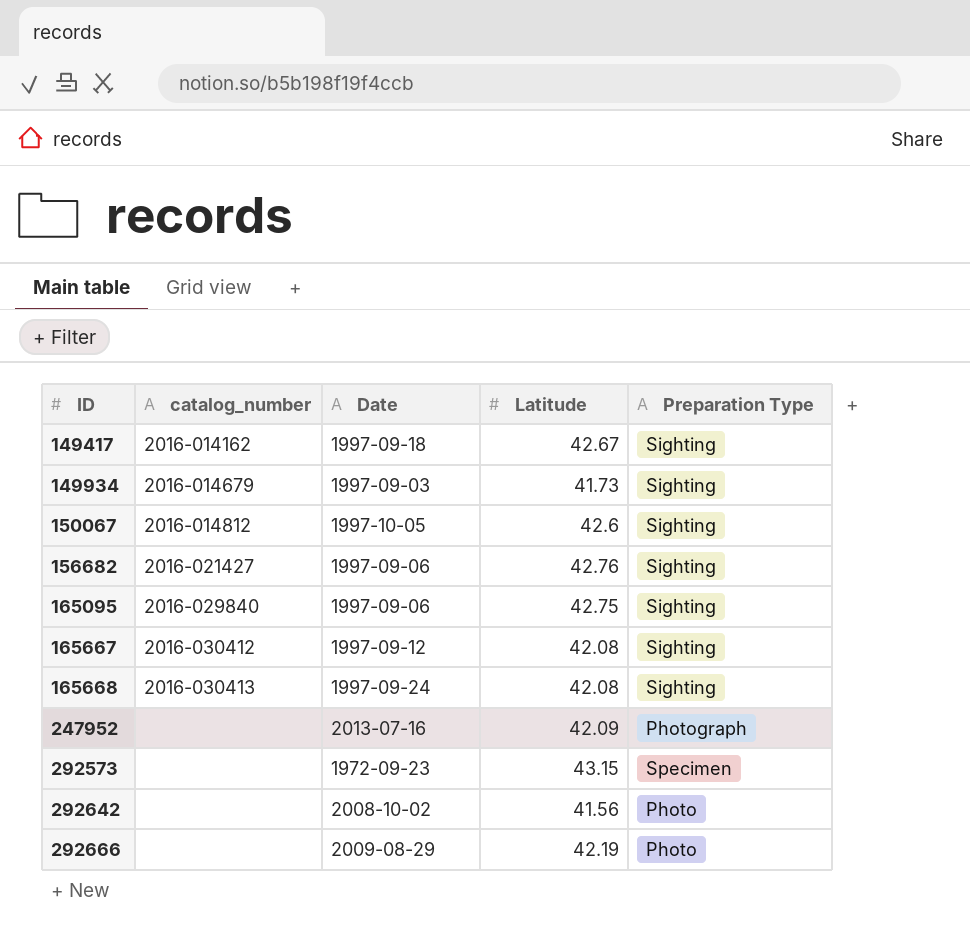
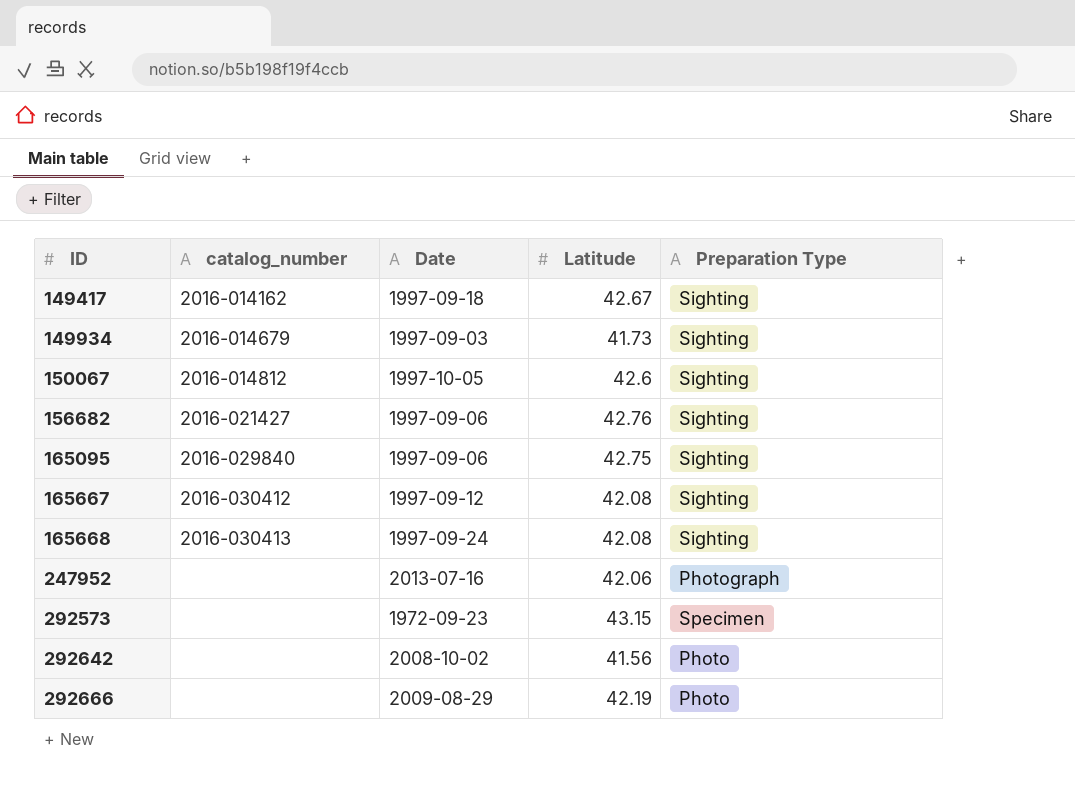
247952 | Latitude: 42.09 -> 42.06

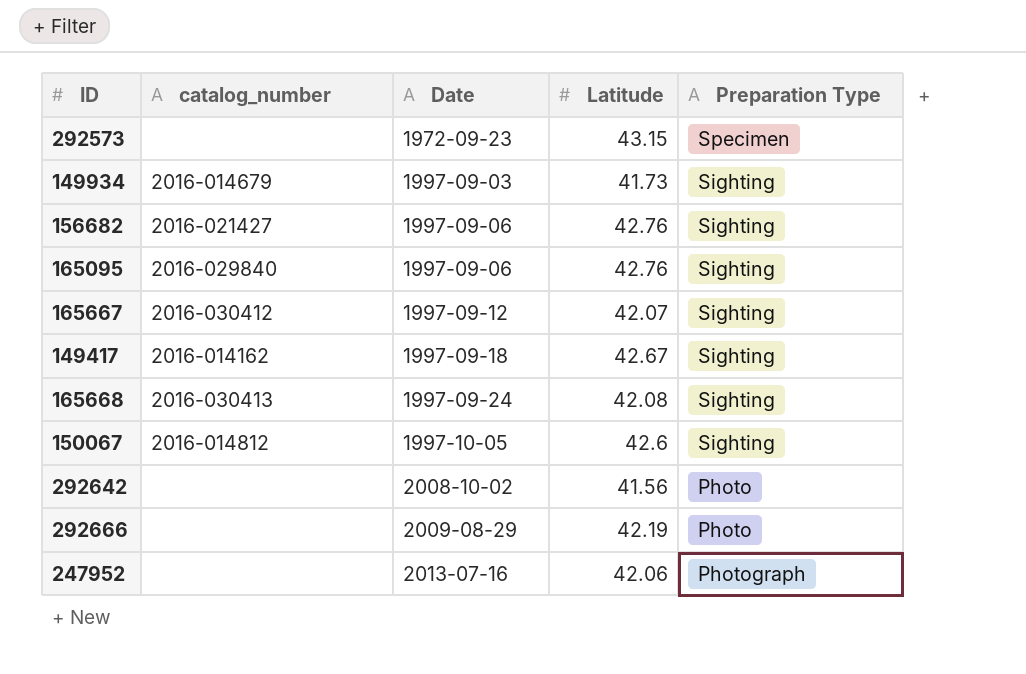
row order: ID ascending -> Date ascending
165095 | Latitude: 42.75 -> 42.76
165667 | Latitude: 42.08 -> 42.07

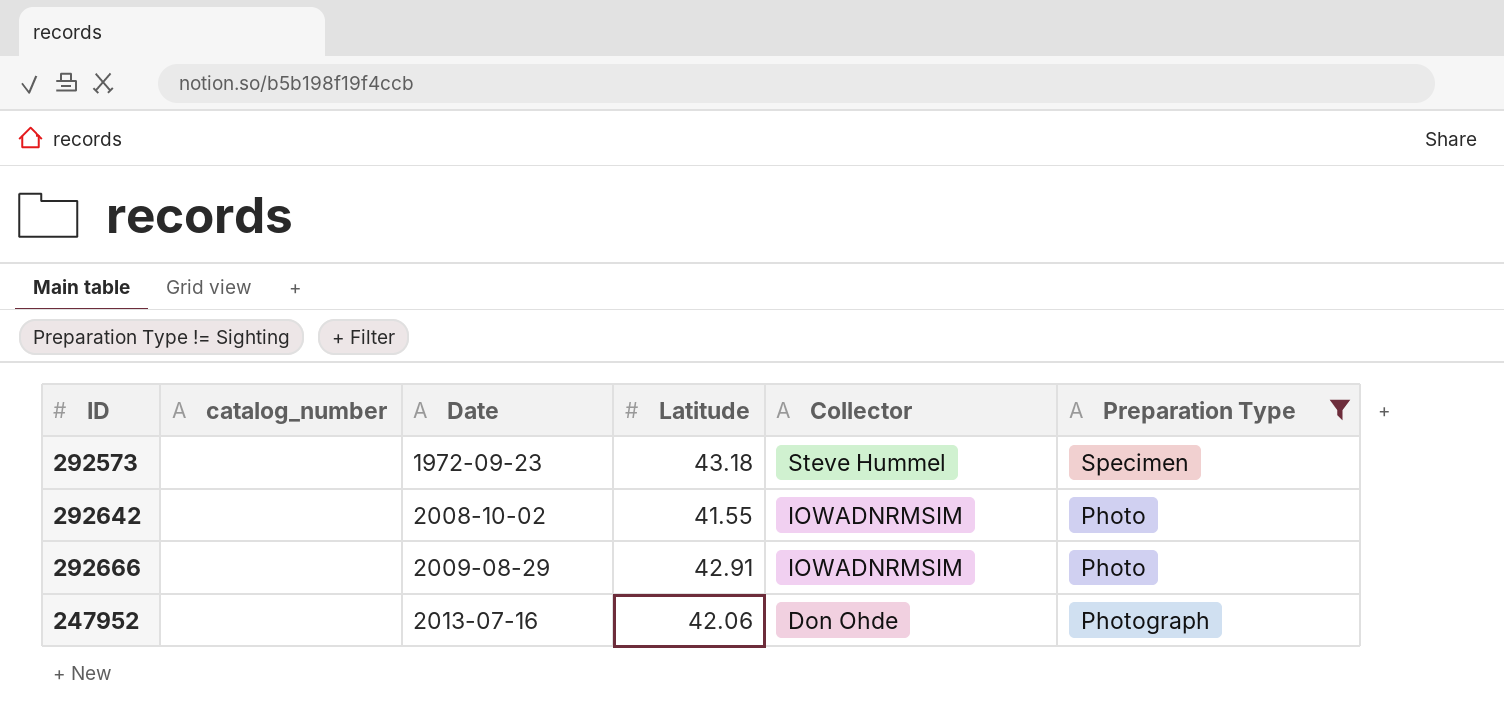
filter: none -> Preparation Type != Sighting
column Collector | position: none -> 5
292573 | Latitude: 43.15 -> 43.18
292642 | Latitude: 41.56 -> 41.55
292666 | Latitude: 42.19 -> 42.91

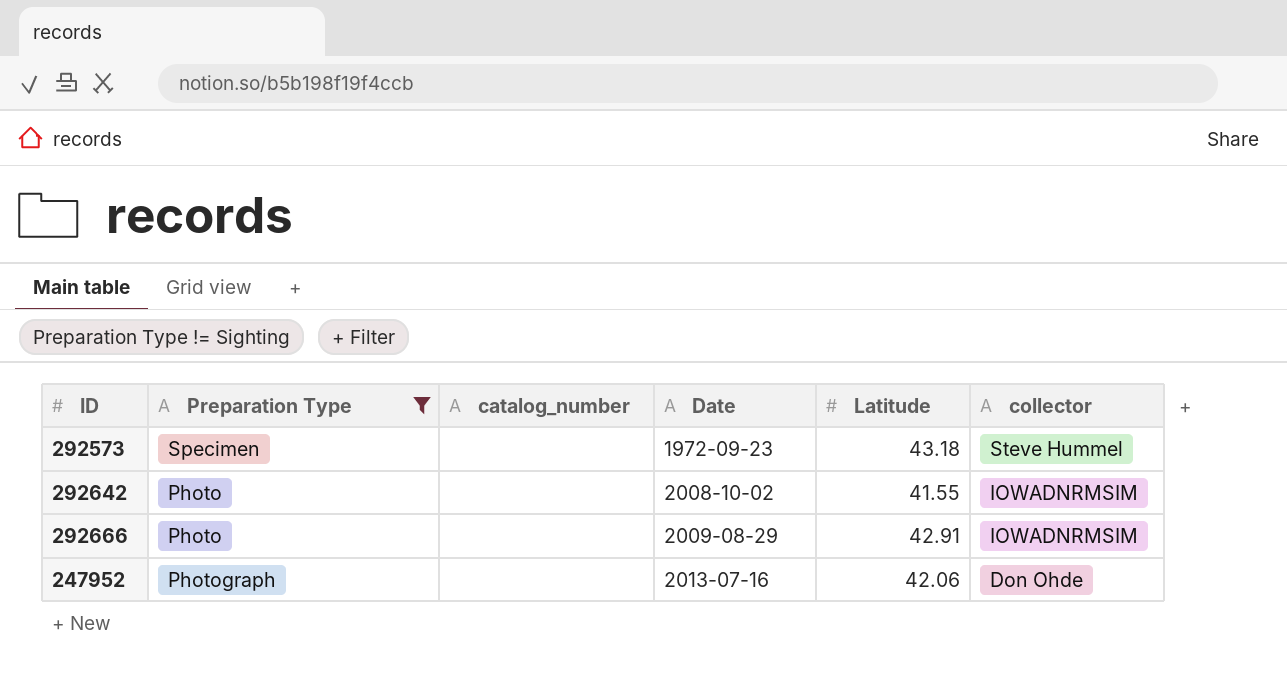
column Preparation Type | position: 6 -> 2
column name: Collector -> collector

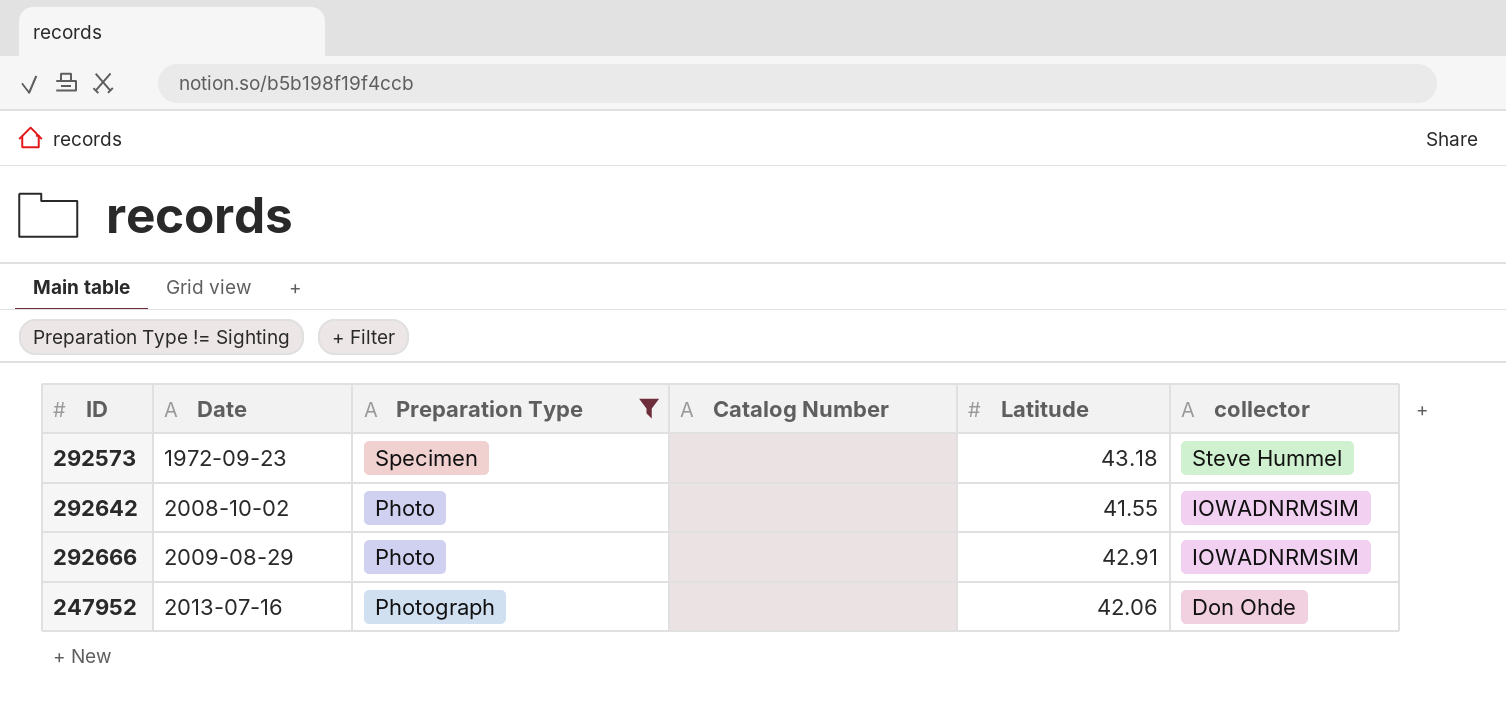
column Date | position: 4 -> 2
column name: catalog_number -> Catalog Number

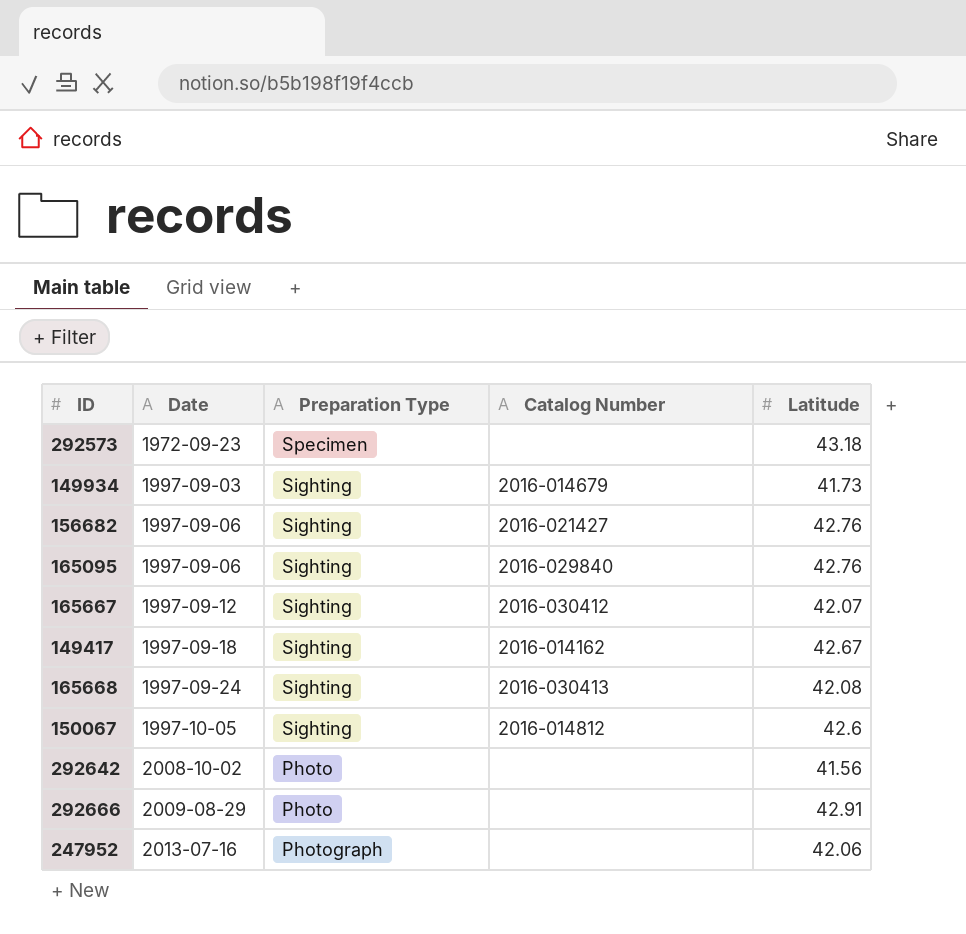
filter: Preparation Type != Sighting -> none
column collector | position: 6 -> none
292642 | Latitude: 41.55 -> 41.56

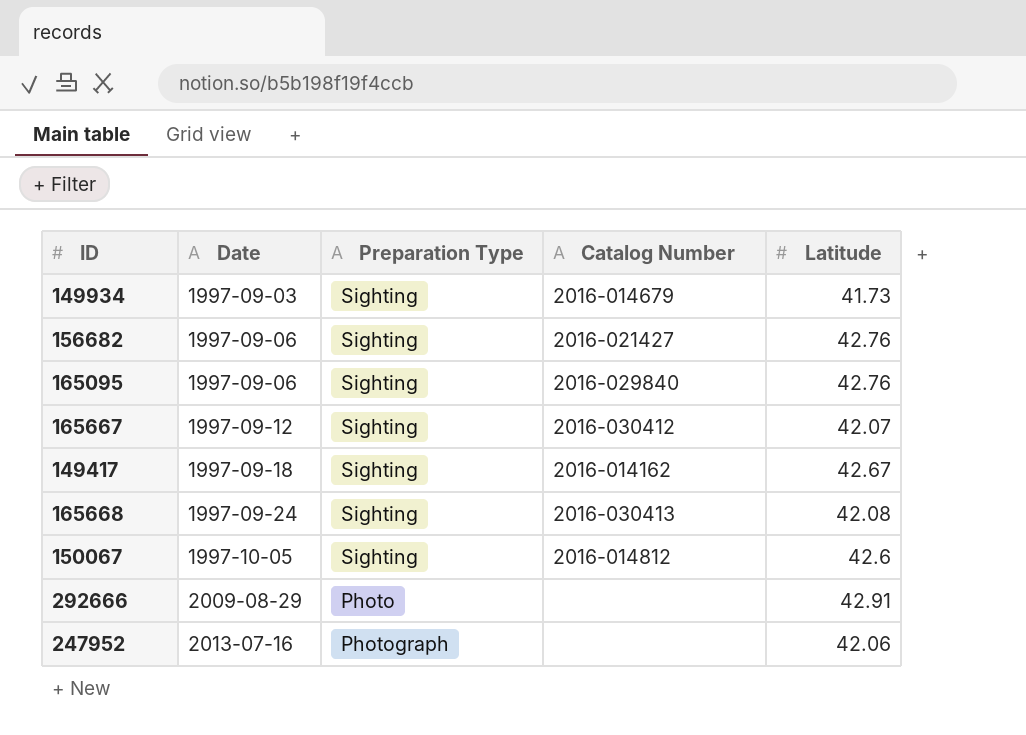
row 292573: 1972-09-23 | Specimen | none | 43.18 -> none
row 292642: 2008-10-02 | Photo | none | 41.56 -> none

